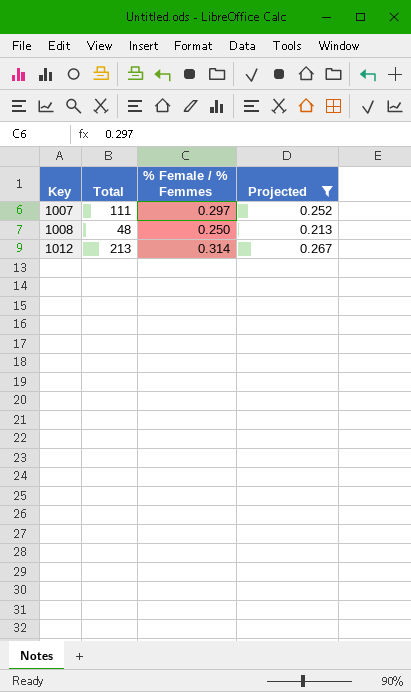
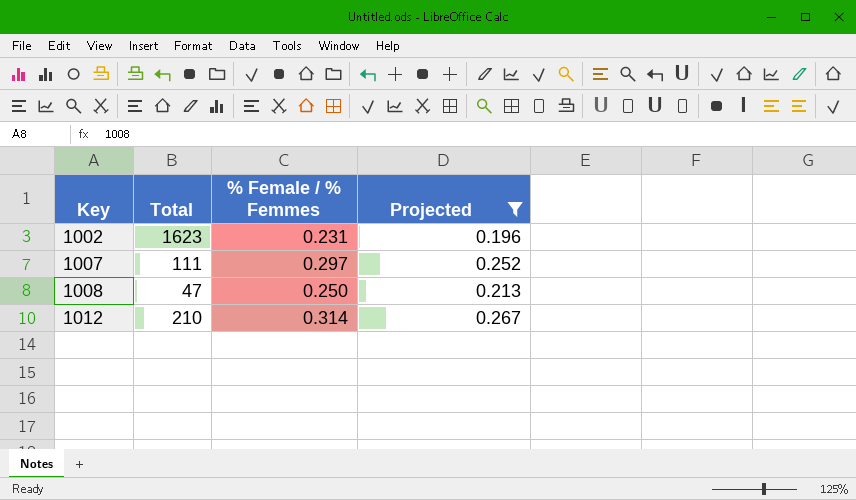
row 1002: none -> 1623 | 0.231 | 0.196
1008 | Total: 48 -> 47
1012 | Total: 213 -> 210

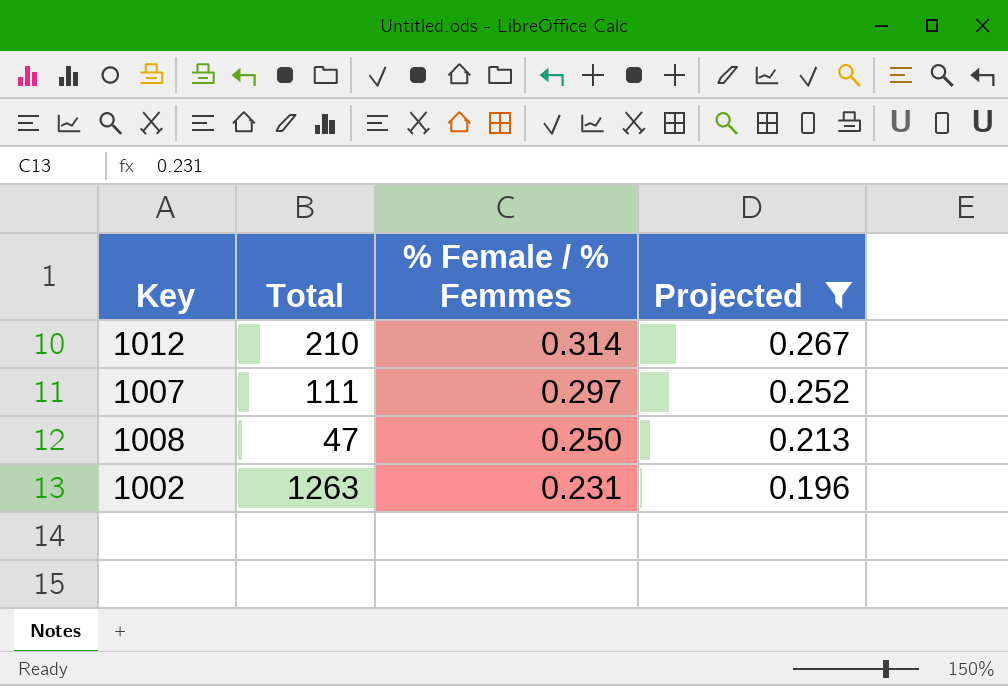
row order: Key ascending -> % Female / % Femmes descending
1002 | Total: 1623 -> 1263

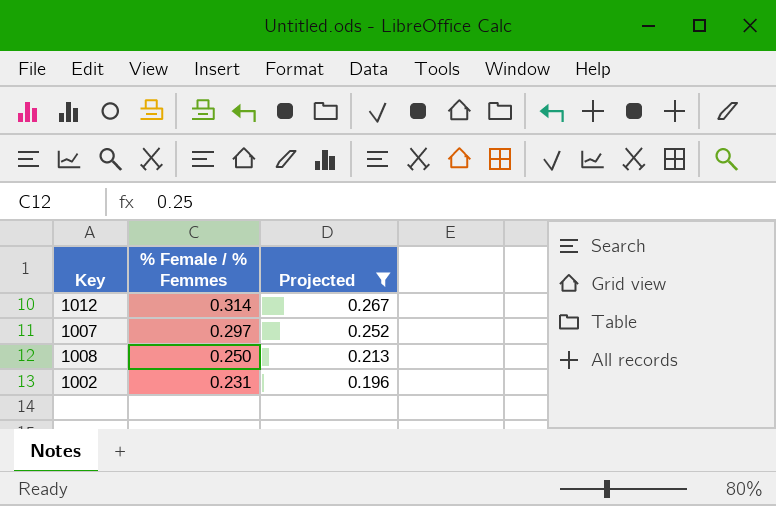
column Total | position: 2 -> none

